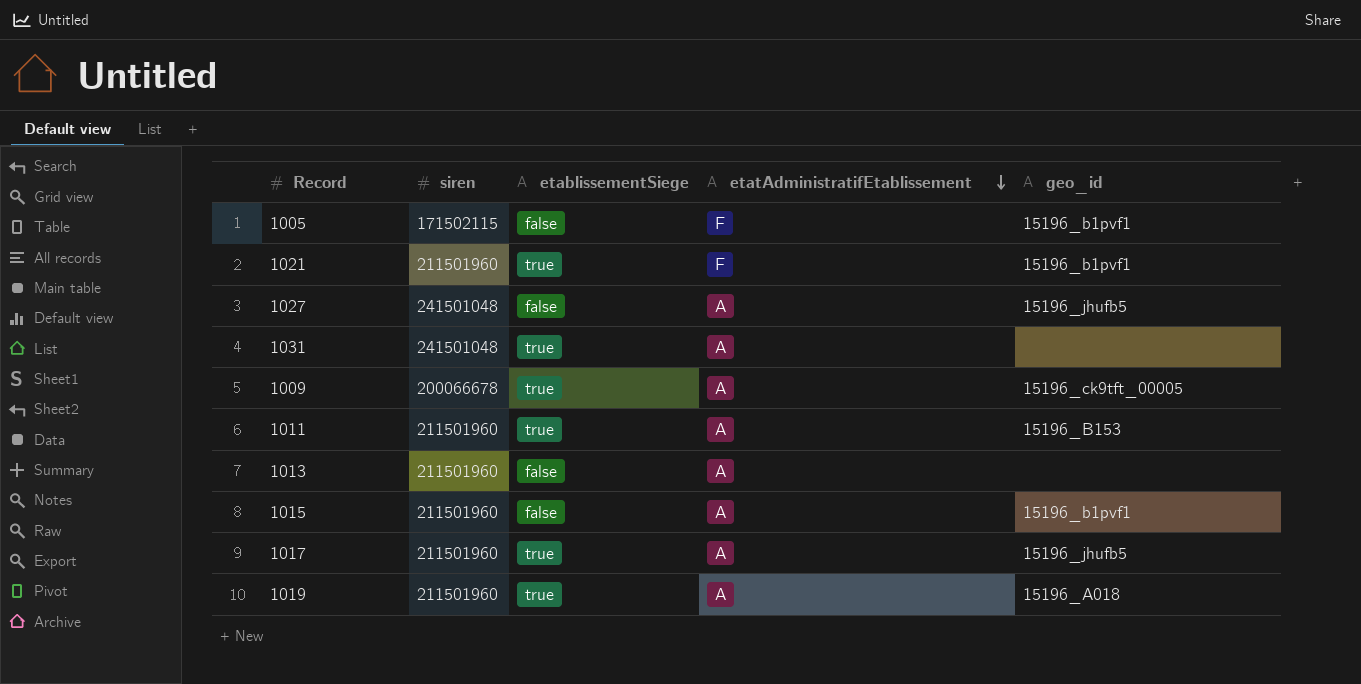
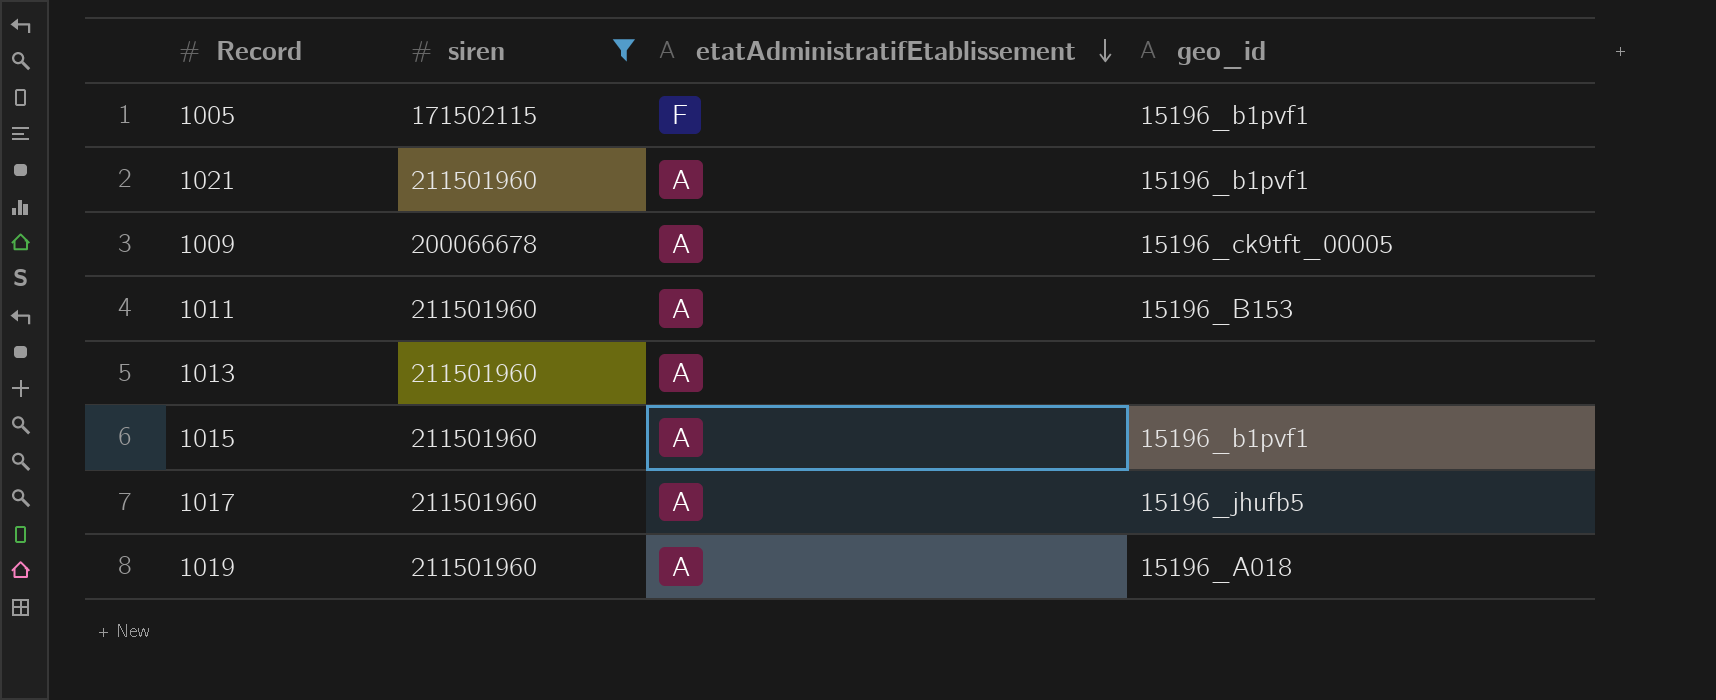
filter: none -> siren != 241501048
column etablissementSiege | position: 3 -> none
1021 | etatAdministratifEtablissement: F -> A

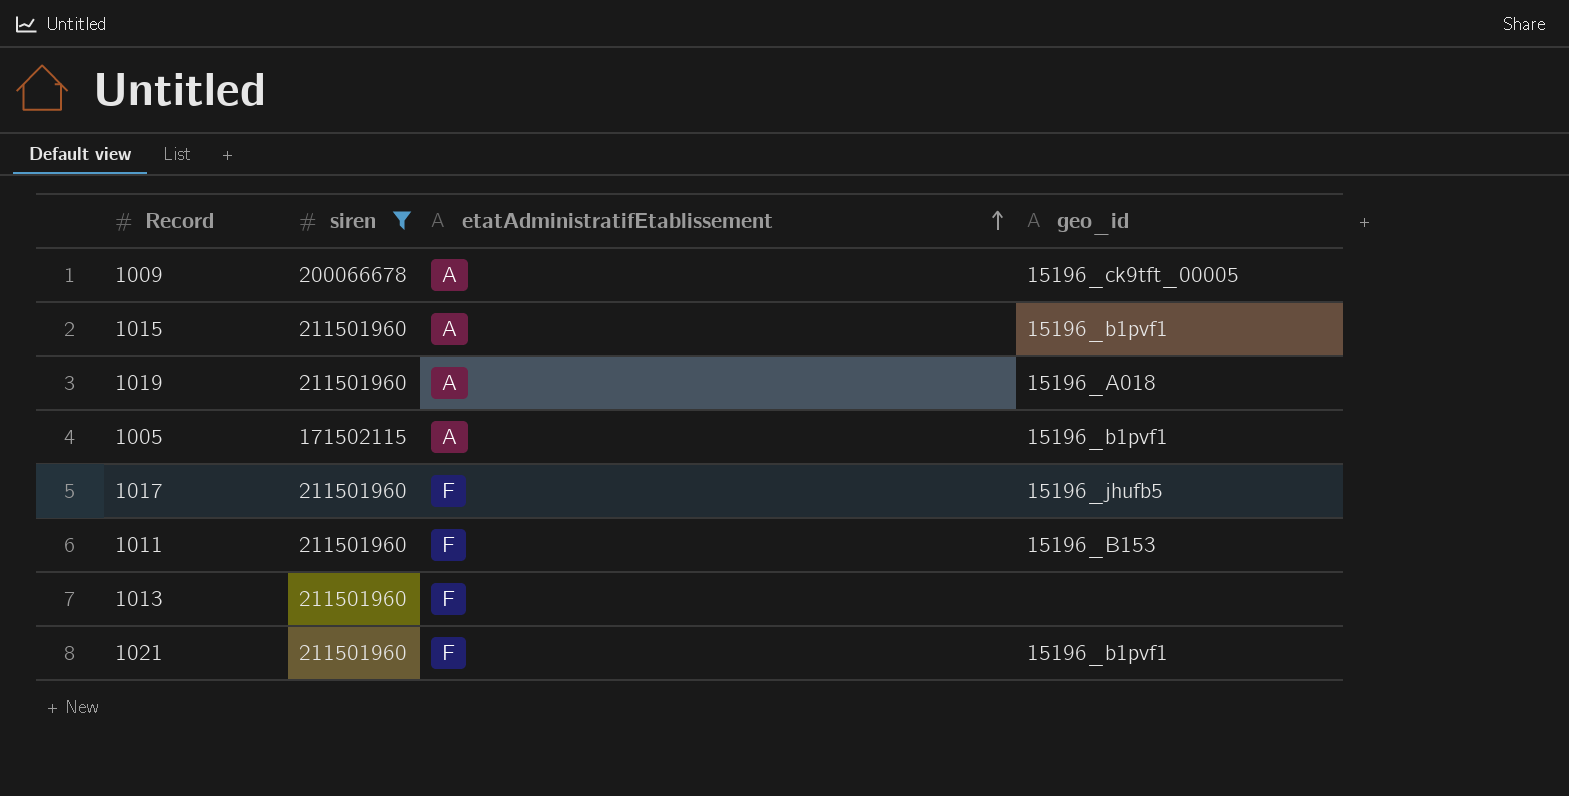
row order: etatAdministratifEtablissement descending -> etatAdministratifEtablissement ascending
1005 | etatAdministratifEtablissement: F -> A
1017 | etatAdministratifEtablissement: A -> F
1011 | etatAdministratifEtablissement: A -> F
1013 | etatAdministratifEtablissement: A -> F
1021 | etatAdministratifEtablissement: A -> F

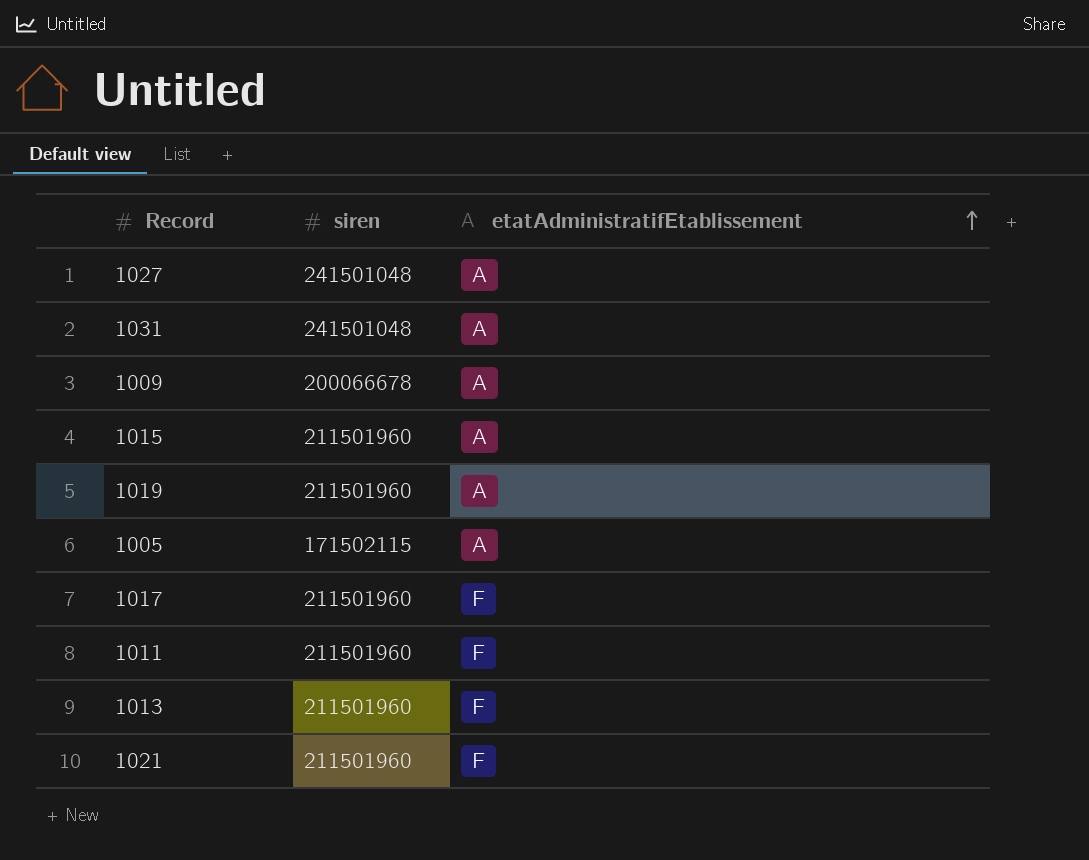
filter: siren != 241501048 -> none
column geo_id | position: 4 -> none

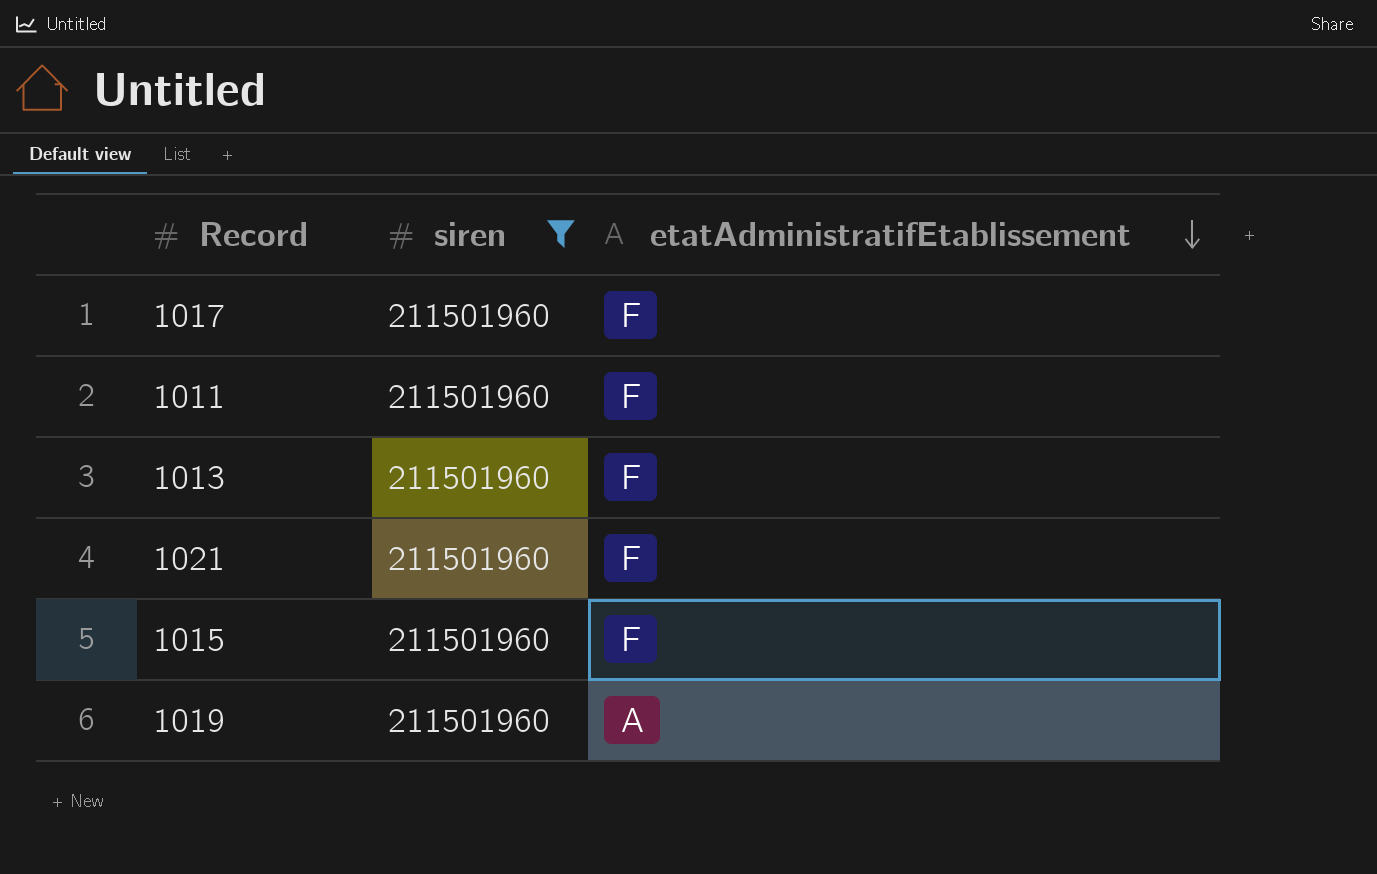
filter: none -> siren = 211501960
row order: etatAdministratifEtablissement ascending -> etatAdministratifEtablissement descending
1015 | etatAdministratifEtablissement: A -> F

